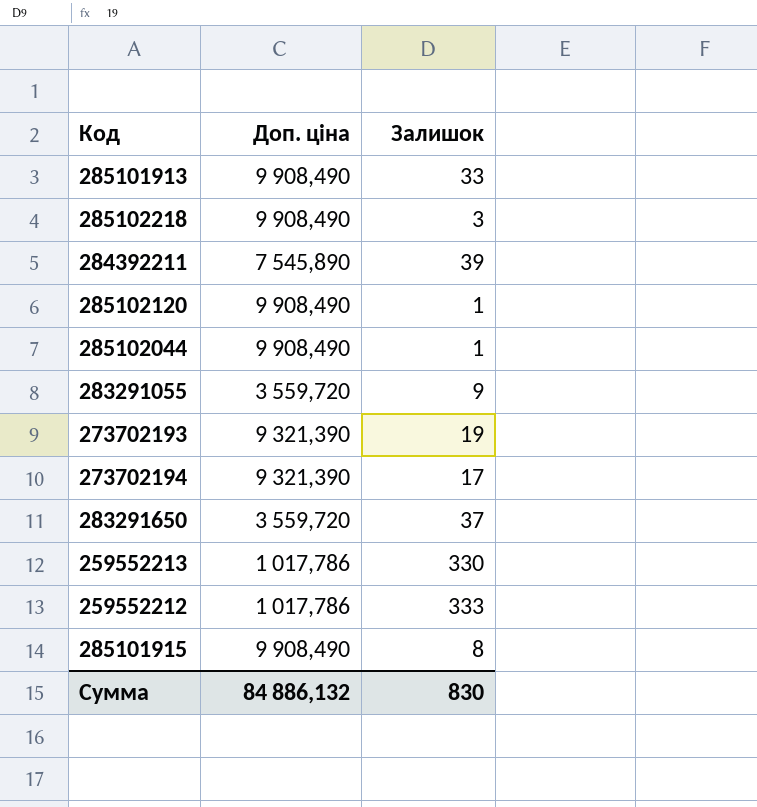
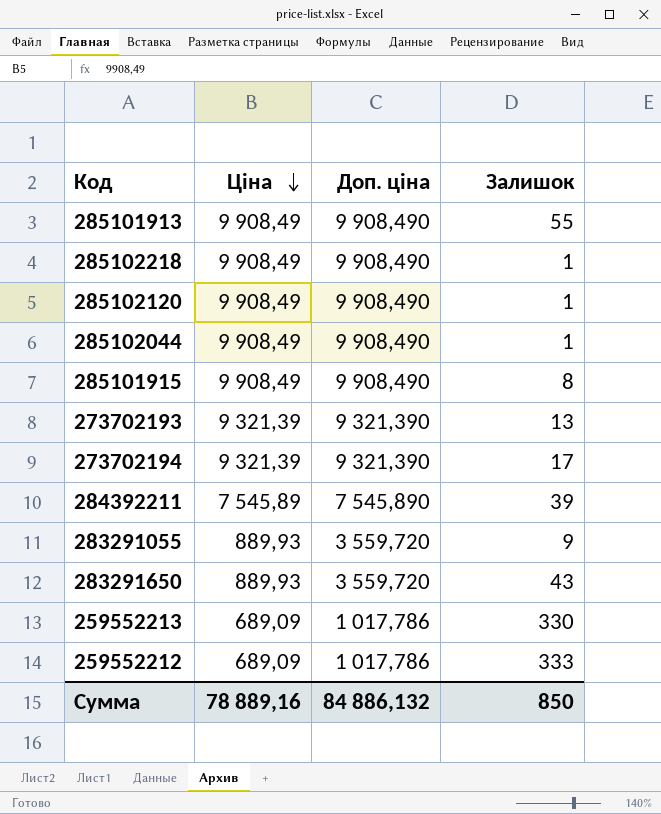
row order: none -> Ціна descending
column Ціна | position: none -> 2
285101913 | Залишок: 33 -> 55
285102218 | Залишок: 3 -> 1
273702193 | Залишок: 19 -> 13
283291650 | Залишок: 37 -> 43
Сумма | Залишок: 830 -> 850

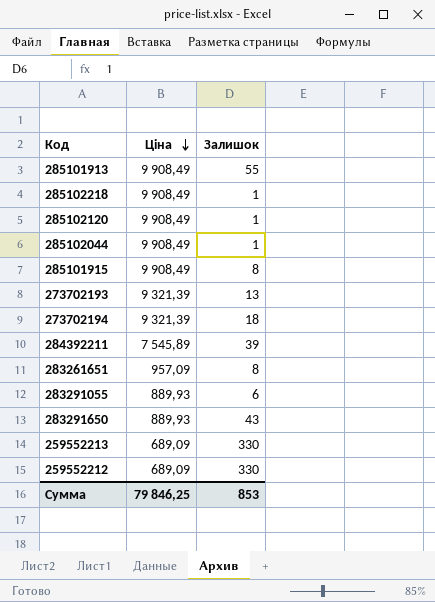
column Доп. ціна | position: 3 -> none
273702194 | Залишок: 17 -> 18
row 283261651: none -> 957,09 | 8
283291055 | Залишок: 9 -> 6
259552212 | Залишок: 333 -> 330
Сумма | Ціна: 78 889,16 -> 79 846,25
Сумма | Залишок: 850 -> 853

